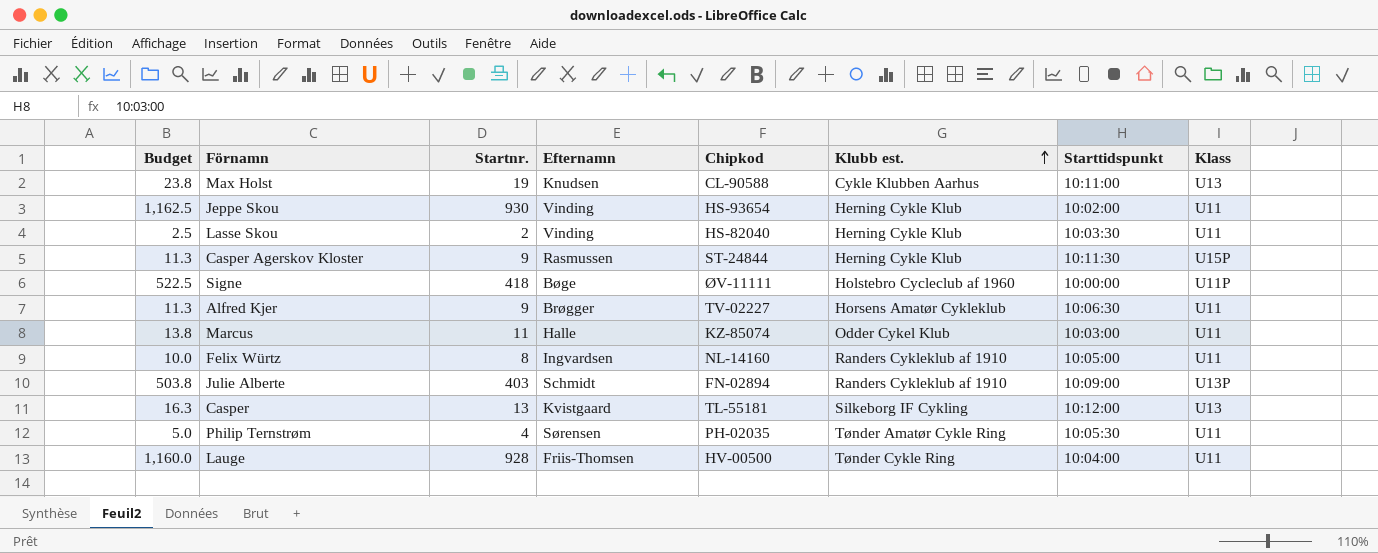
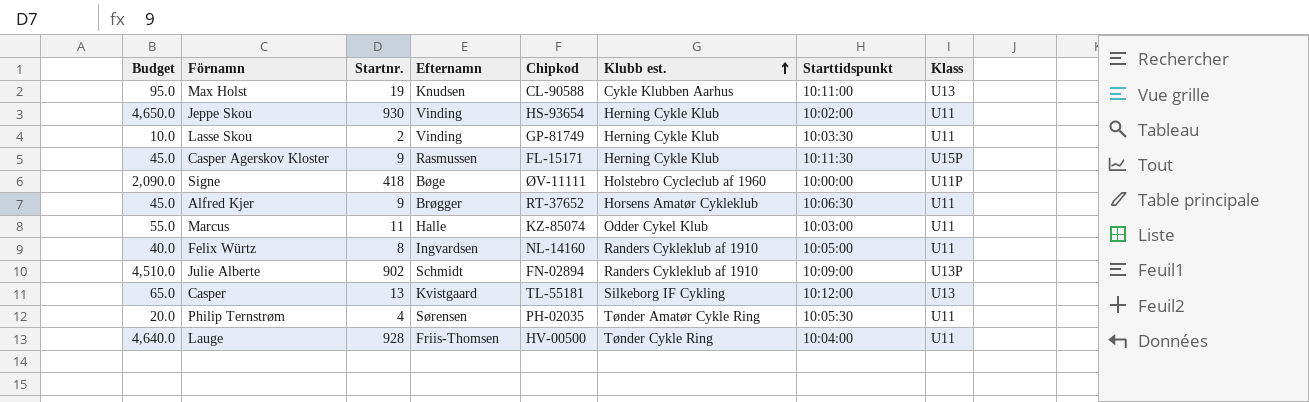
column Budget | formula: [Startnr.] * 1.25 -> [Startnr.] * 5
Lasse Skou | Chipkod: HS-82040 -> GP-81749
Casper Agerskov Kloster | Chipkod: ST-24844 -> FL-15171
Alfred Kjer | Chipkod: TV-02227 -> RT-37652
Julie Alberte | Startnr.: 403 -> 902

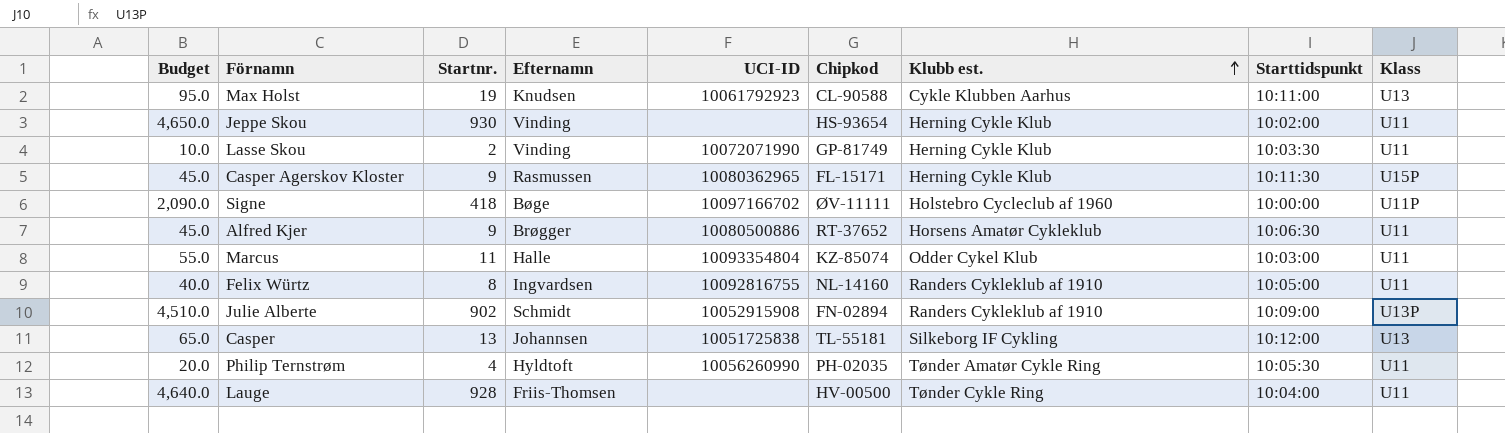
column UCI-ID | position: none -> 5
Casper | Efternamn: Kvistgaard -> Johannsen
Philip Ternstrøm | Efternamn: Sørensen -> Hyldtoft

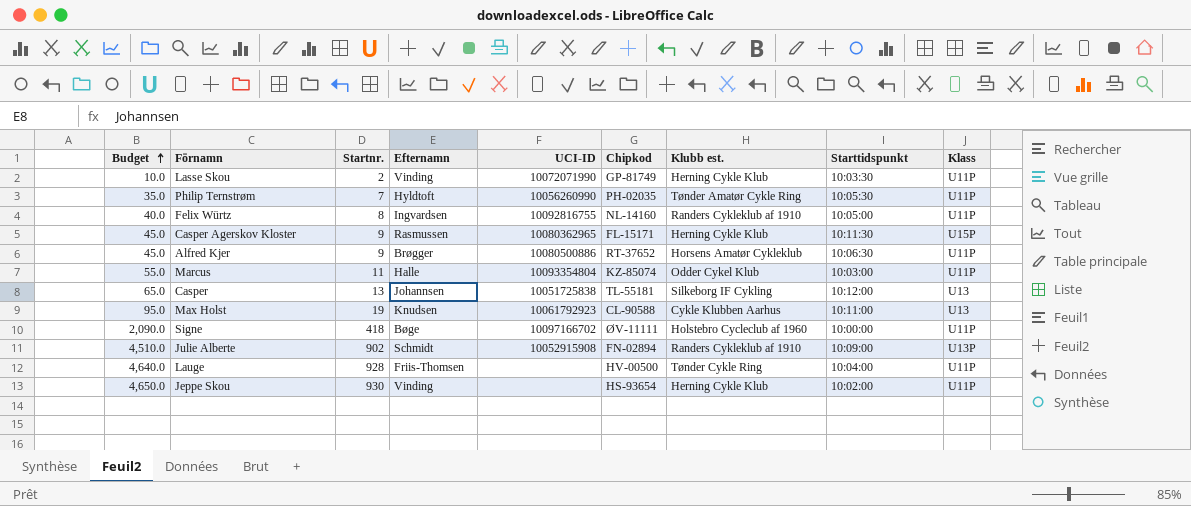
row order: Klubb est. ascending -> Budget ascending
Lasse Skou | Klass: U11 -> U11P
Philip Ternstrøm | Budget: 20.0 -> 35.0
Philip Ternstrøm | Startnr.: 4 -> 7
Philip Ternstrøm | Klass: U11 -> U11P
Felix Würtz | Klass: U11 -> U11P
Alfred Kjer | Klass: U11 -> U11P
Marcus | Klass: U11 -> U11P
Lauge | Klass: U11 -> U11P
Jeppe Skou | Klass: U11 -> U11P

